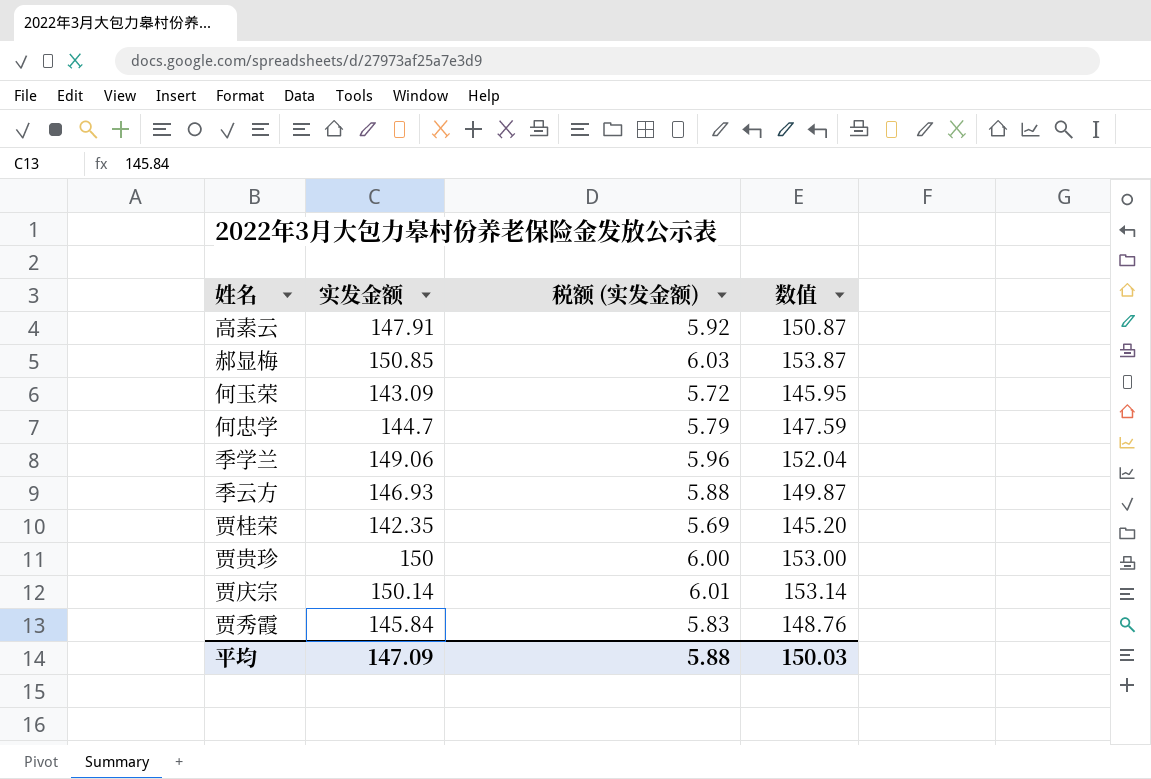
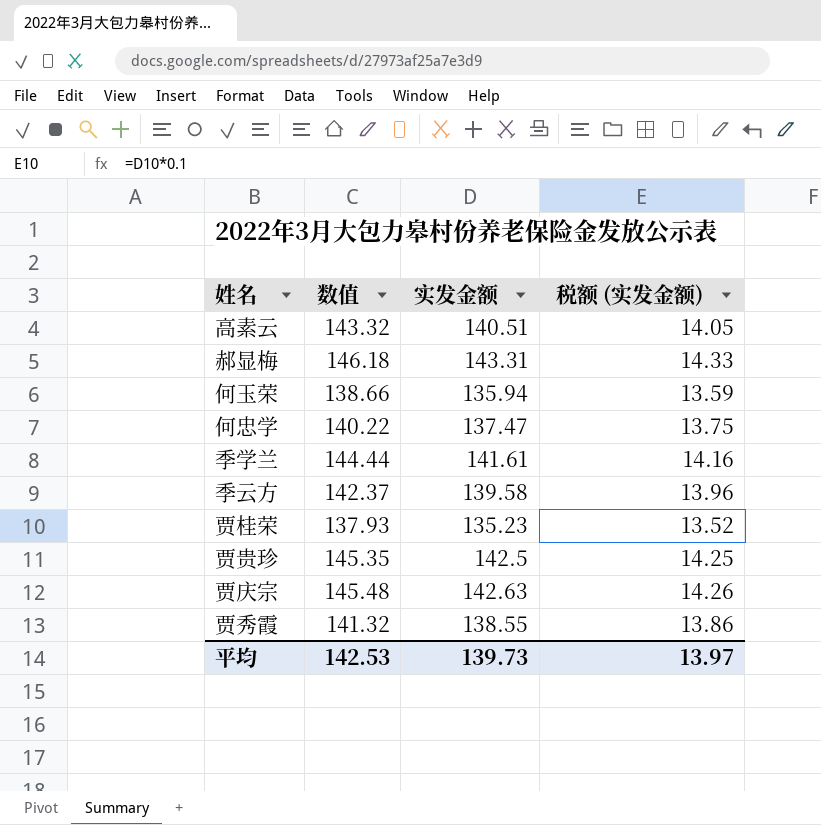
column 数值 | position: 4 -> 2
column 税额 (实发金额) | formula: [实发金额] * 0.04 -> [实发金额] * 0.1
高素云 | 数值: 150.87 -> 143.32
高素云 | 实发金额: 147.91 -> 140.51
郝显梅 | 数值: 153.87 -> 146.18
郝显梅 | 实发金额: 150.85 -> 143.31
何玉荣 | 数值: 145.95 -> 138.66
何玉荣 | 实发金额: 143.09 -> 135.94
何忠学 | 数值: 147.59 -> 140.22
何忠学 | 实发金额: 144.7 -> 137.47
季学兰 | 数值: 152.04 -> 144.44
季学兰 | 实发金额: 149.06 -> 141.61
季云方 | 数值: 149.87 -> 142.37
季云方 | 实发金额: 146.93 -> 139.58
贾桂荣 | 数值: 145.20 -> 137.93
贾桂荣 | 实发金额: 142.35 -> 135.23
贾贵珍 | 数值: 153.00 -> 145.35
贾贵珍 | 实发金额: 150 -> 142.5
贾庆宗 | 数值: 153.14 -> 145.48
贾庆宗 | 实发金额: 150.14 -> 142.63
贾秀霞 | 数值: 148.76 -> 141.32
贾秀霞 | 实发金额: 145.84 -> 138.55
平均 | 数值: 150.03 -> 142.53
平均 | 实发金额: 147.09 -> 139.73
平均 | 税额 (实发金额): 5.88 -> 13.97

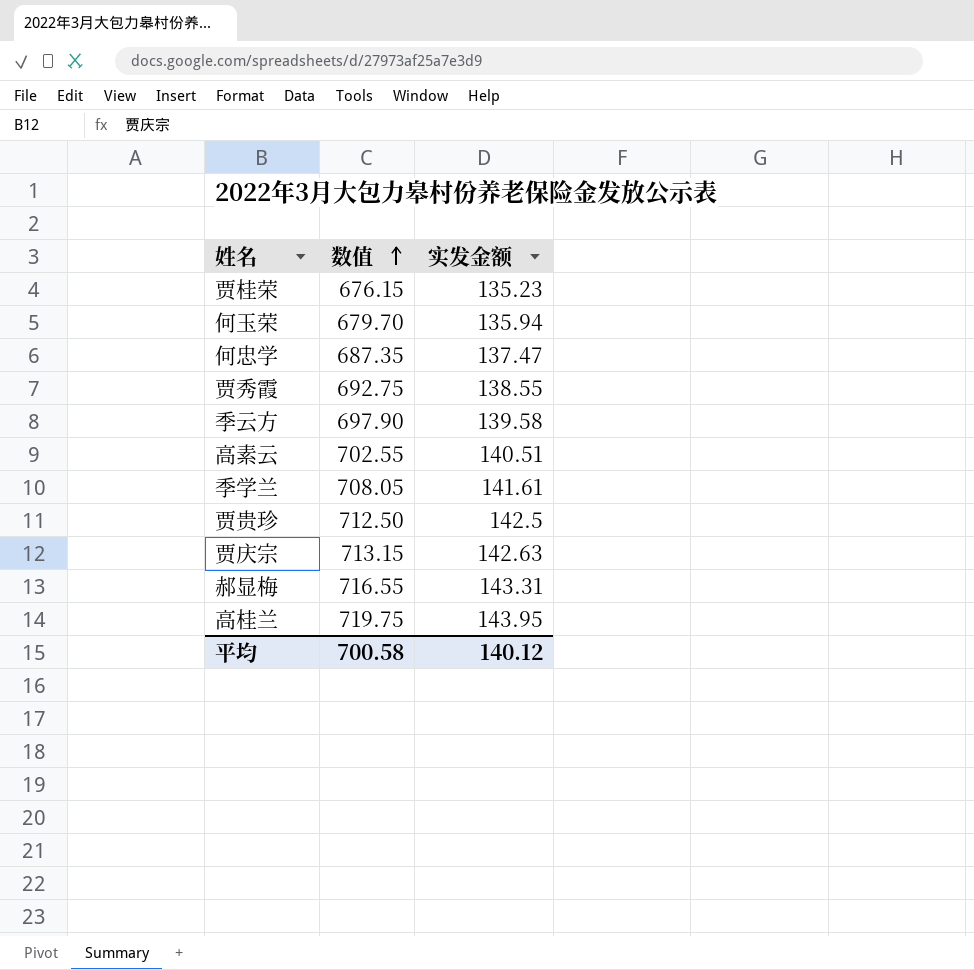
row order: none -> 数值 ascending
column 税额 (实发金额) | formula: [实发金额] * 0.1 -> none
column 数值 | formula: [实发金额] * 1.02 -> [实发金额] * 5
row 高桂兰: none -> 719.75 | 143.95
平均 | 数值: 142.53 -> 700.58
平均 | 实发金额: 139.73 -> 140.12

